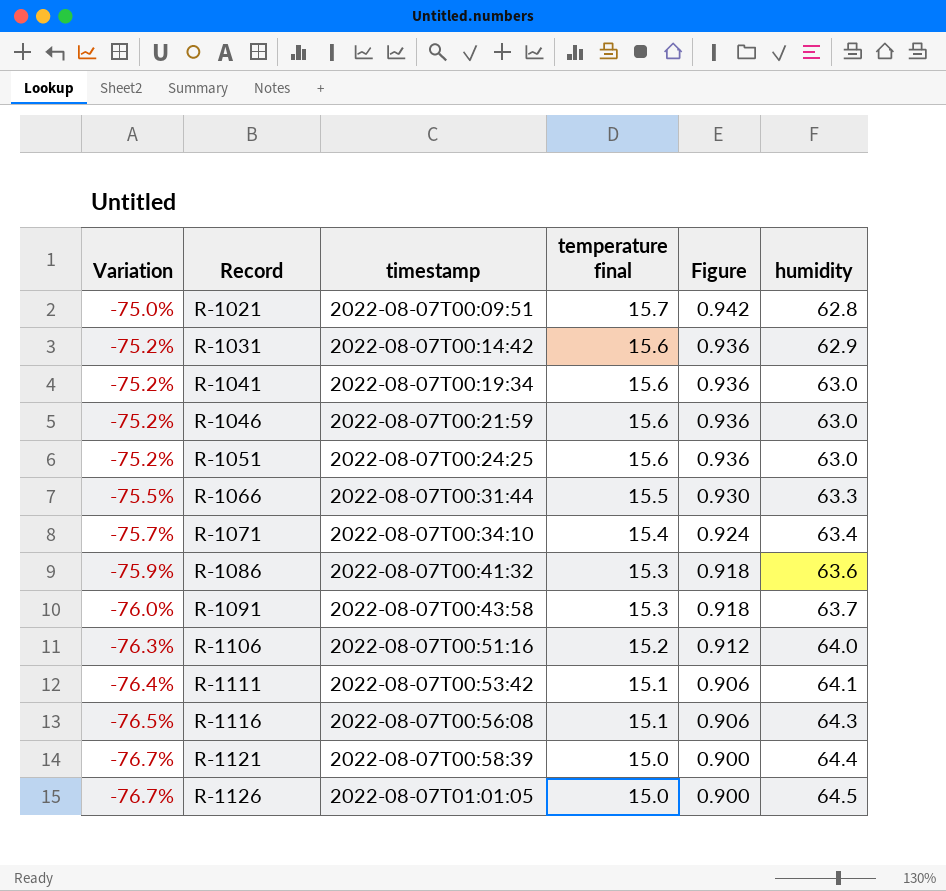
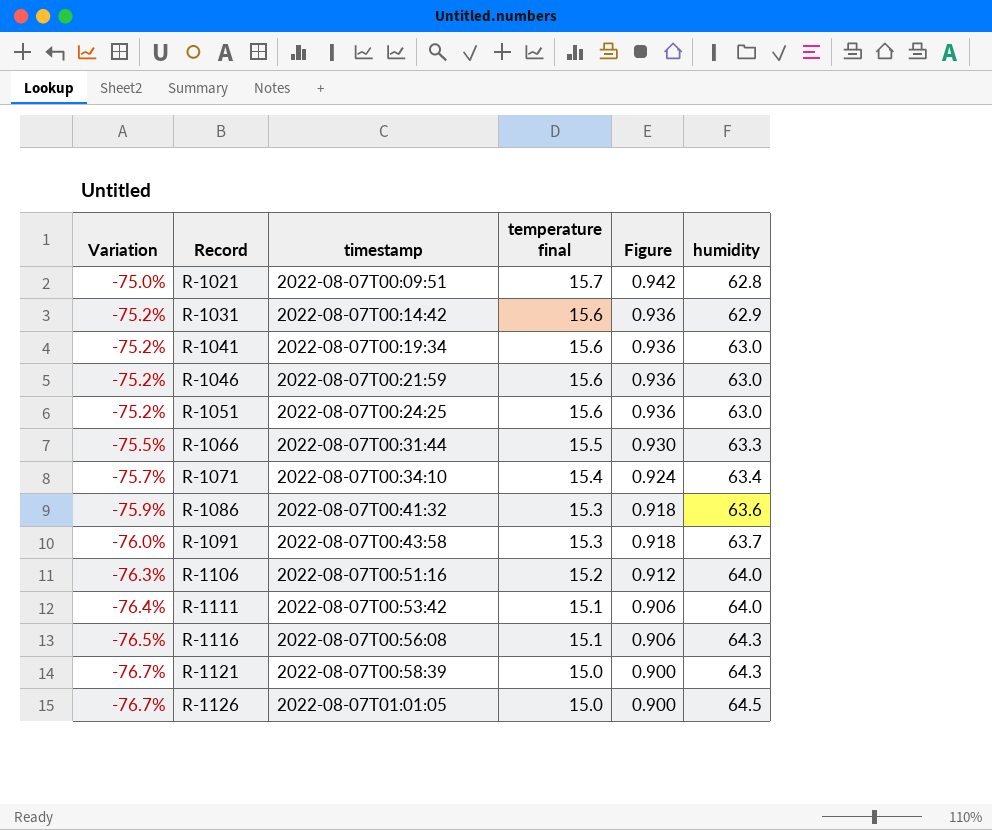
R-1111 | humidity: 64.1 -> 64.0
R-1121 | humidity: 64.4 -> 64.3

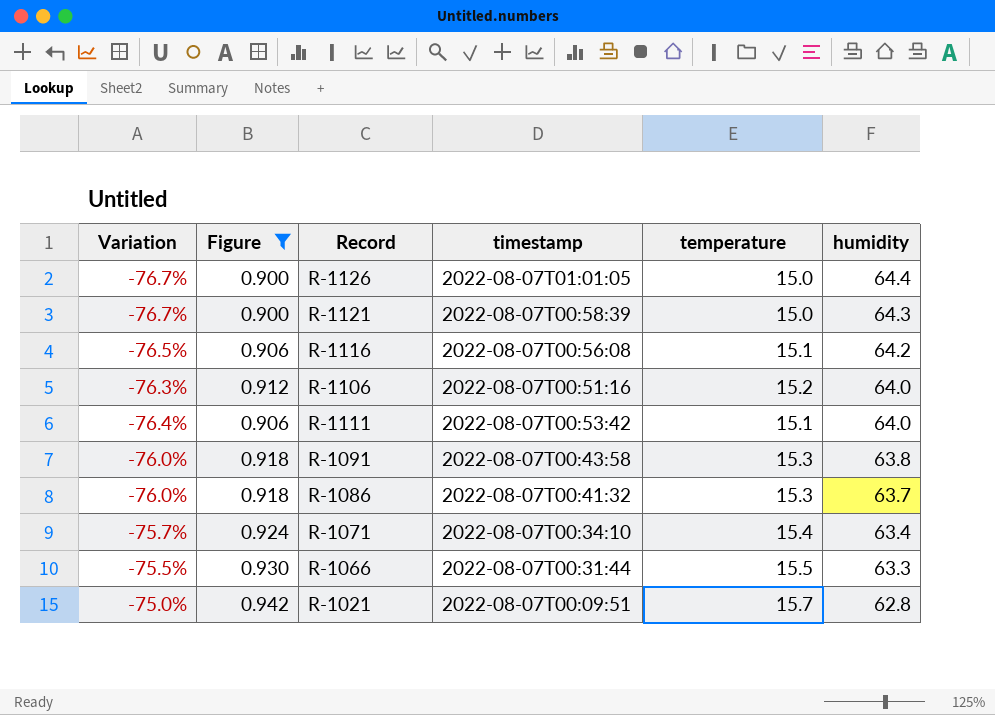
filter: none -> Figure != 0.936
row order: Variation descending -> humidity descending
column Figure | position: 5 -> 2
column name: temperature final -> temperature
R-1126 | humidity: 64.5 -> 64.4
R-1116 | humidity: 64.3 -> 64.2
R-1091 | humidity: 63.7 -> 63.8
R-1086 | Variation: -75.9% -> -76.0%
R-1086 | humidity: 63.6 -> 63.7

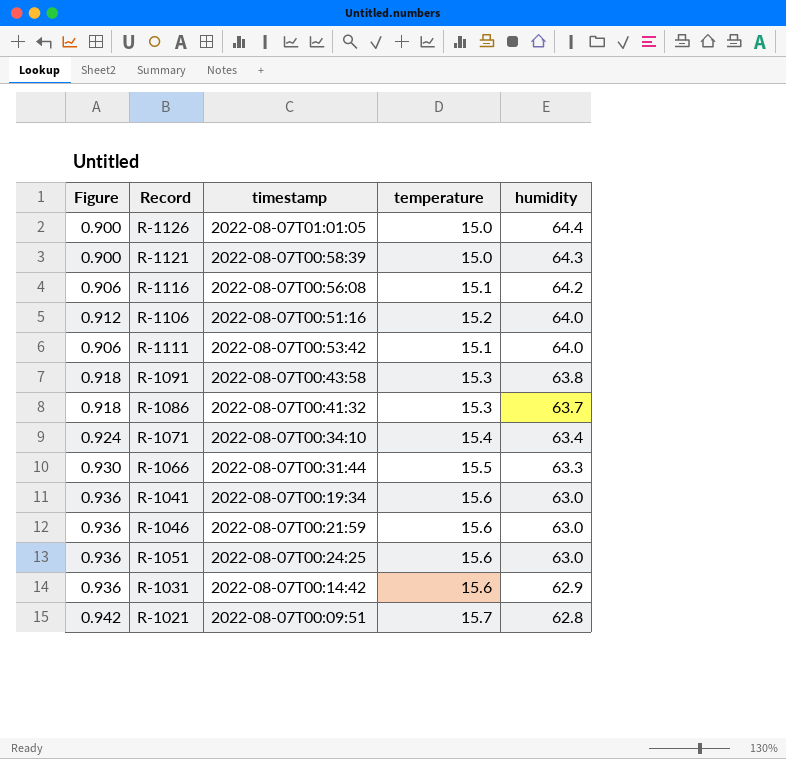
filter: Figure != 0.936 -> none
column Variation | formula: ([temperature] - [humidity]) / [humidity] -> none

